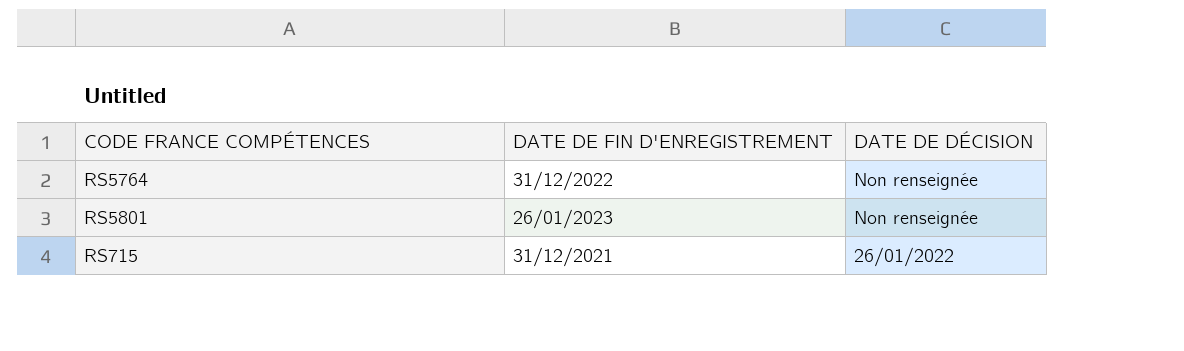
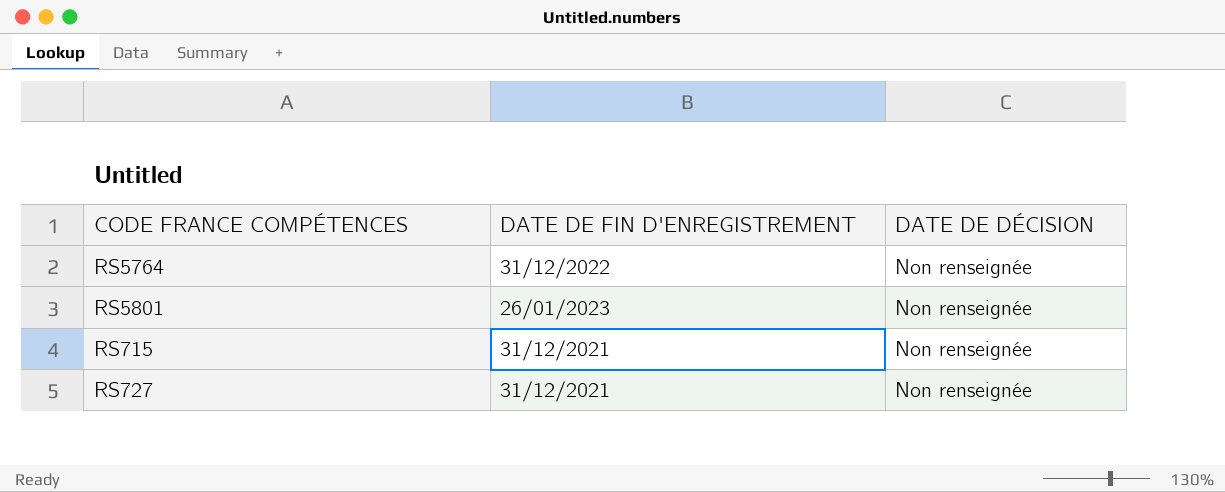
RS715 | DATE DE DÉCISION: 26/01/2022 -> Non renseignée
row RS727: none -> 31/12/2021 | Non renseignée

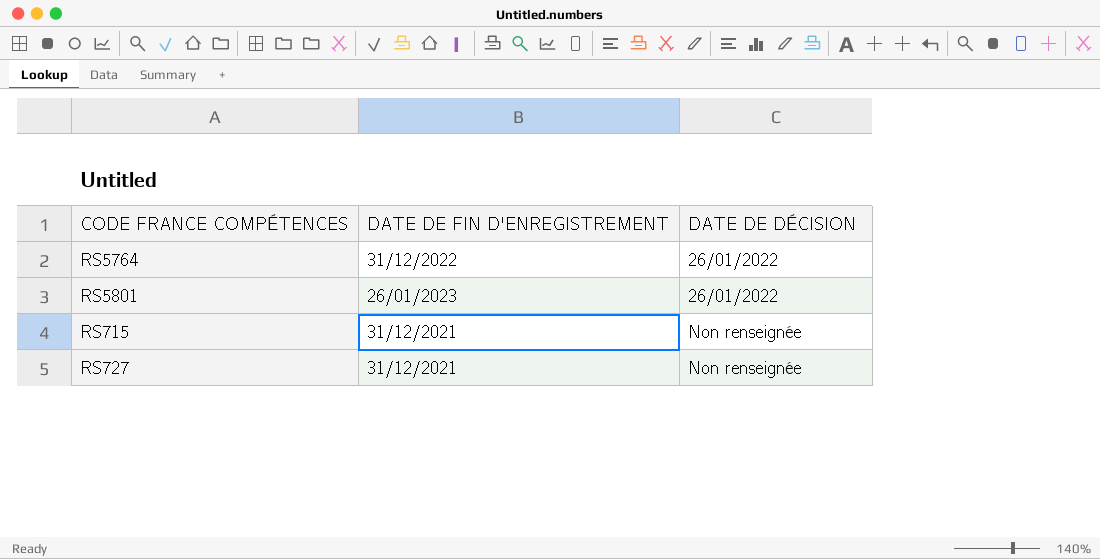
RS5764 | DATE DE DÉCISION: Non renseignée -> 26/01/2022
RS5801 | DATE DE DÉCISION: Non renseignée -> 26/01/2022

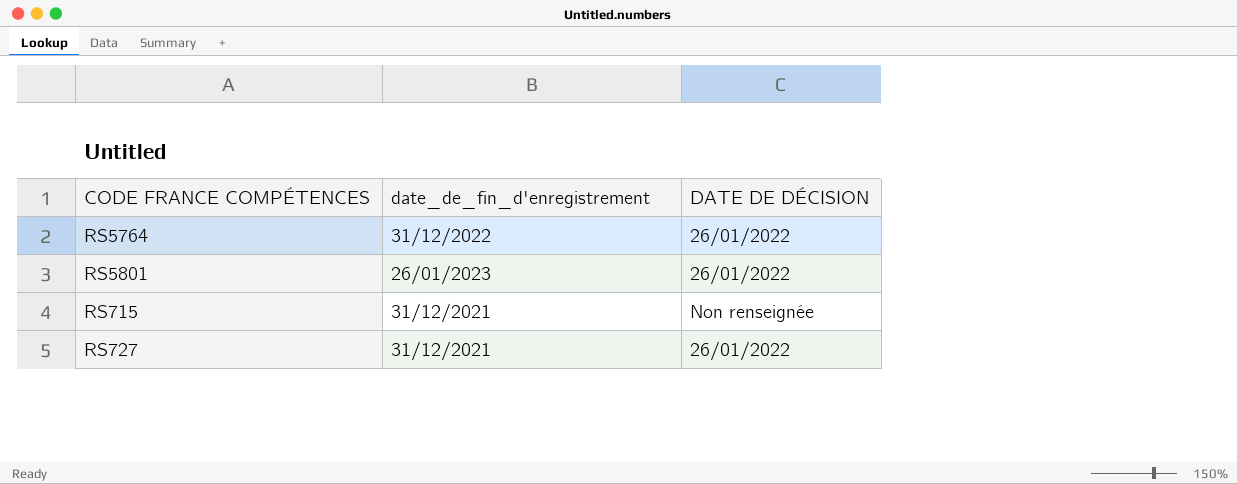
column name: DATE DE FIN D'ENREGISTREMENT -> date_de_fin_d'enregistrement
RS727 | DATE DE DÉCISION: Non renseignée -> 26/01/2022

